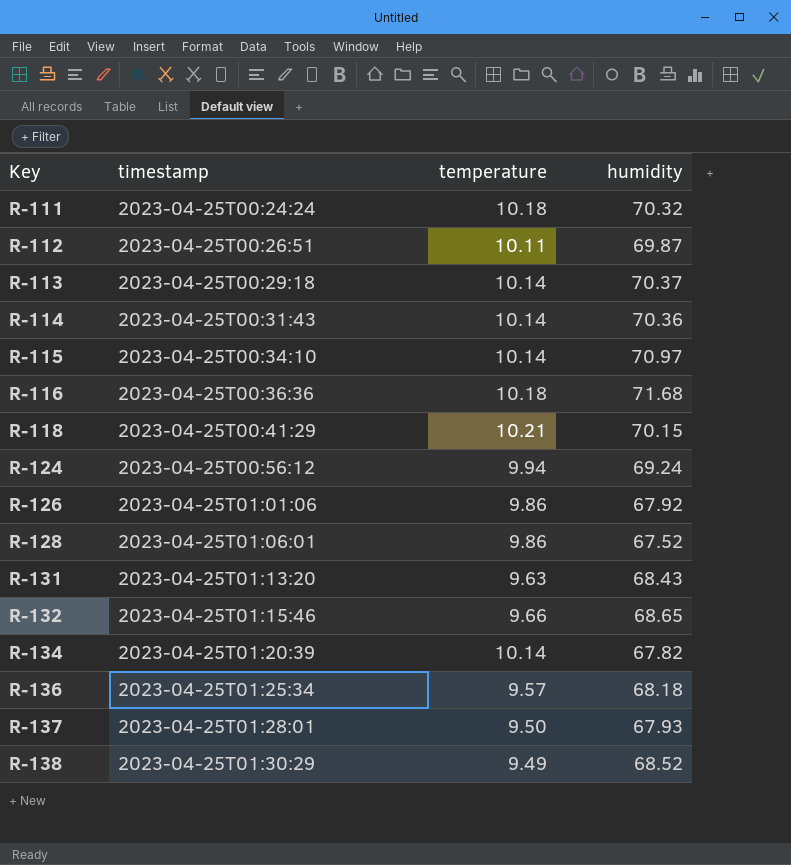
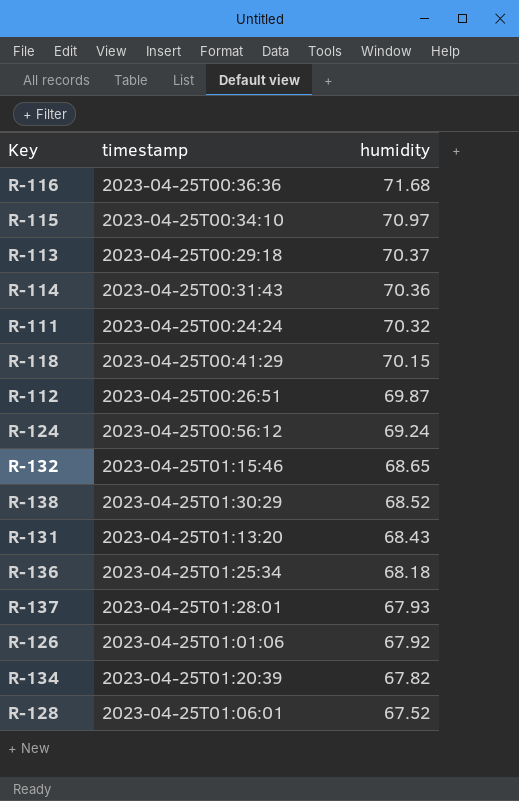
row order: Key ascending -> humidity descending
column temperature | position: 3 -> none

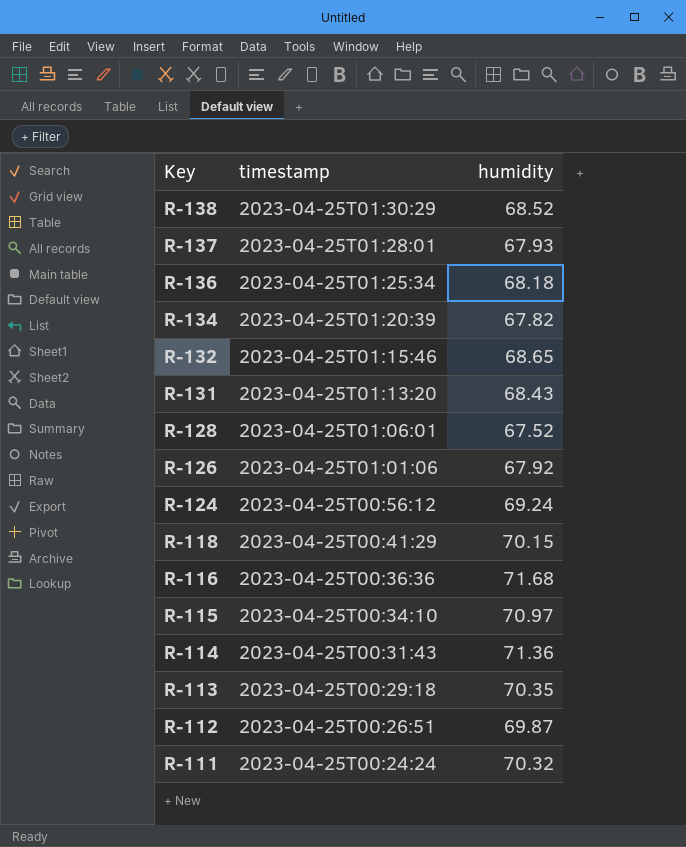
row order: humidity descending -> Key descending
R-114 | humidity: 70.36 -> 71.36
R-113 | humidity: 70.37 -> 70.35

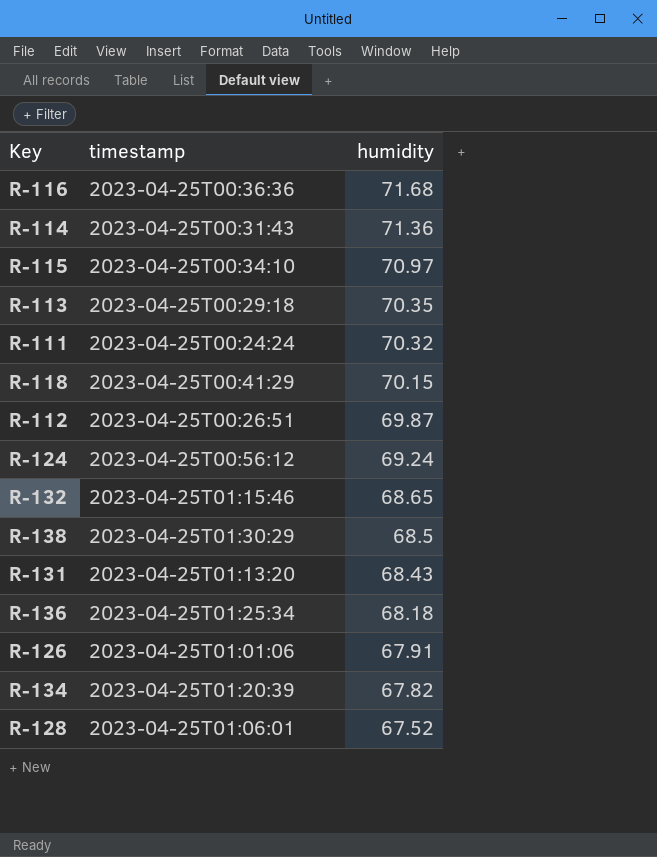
row order: Key descending -> humidity descending
row R-137: 2023-04-25T01:28:01 | 67.93 -> none
R-138 | humidity: 68.52 -> 68.5
R-126 | humidity: 67.92 -> 67.91

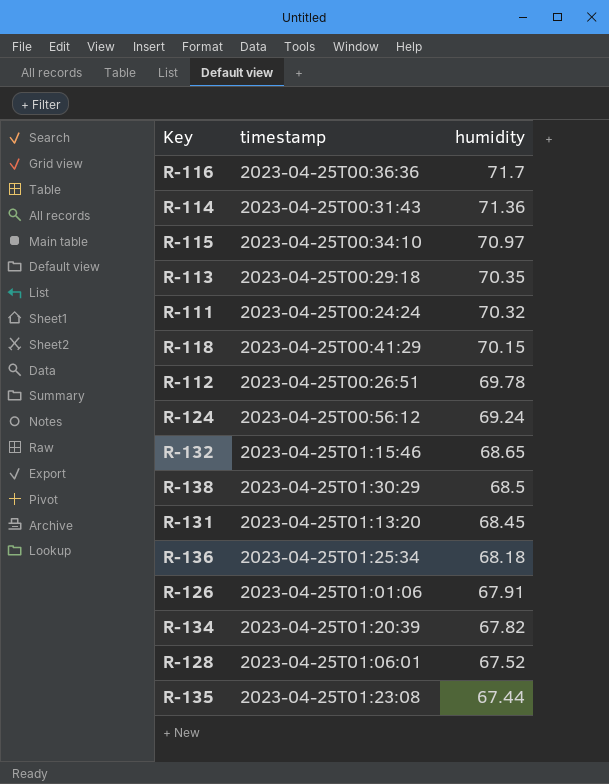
R-116 | humidity: 71.68 -> 71.7
R-112 | humidity: 69.87 -> 69.78
R-131 | humidity: 68.43 -> 68.45
row R-135: none -> 2023-04-25T01:23:08 | 67.44

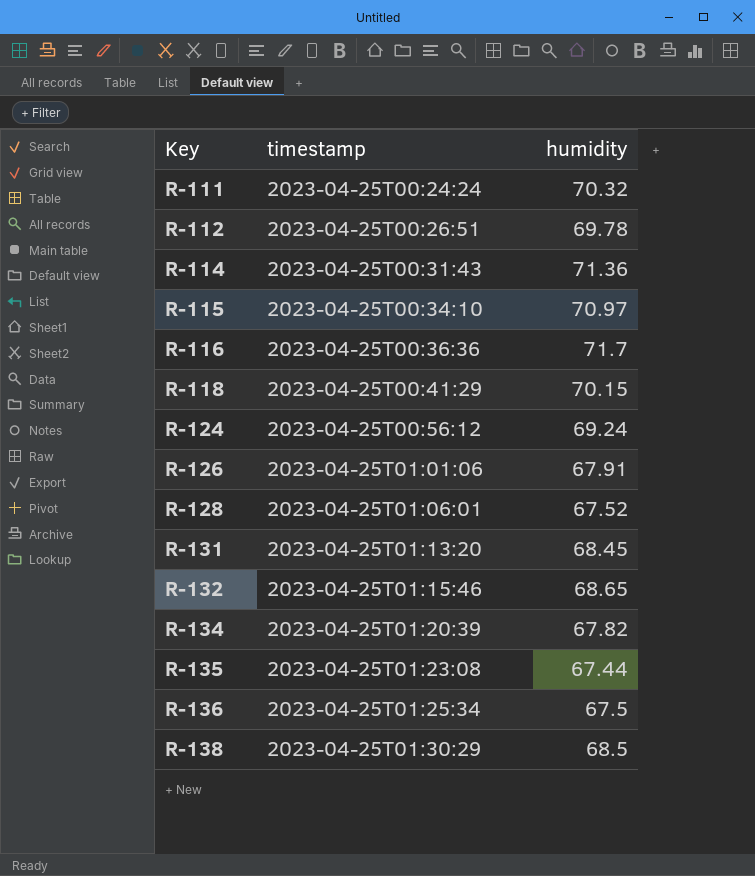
row order: humidity descending -> Key ascending
row R-113: 2023-04-25T00:29:18 | 70.35 -> none
R-136 | humidity: 68.18 -> 67.5

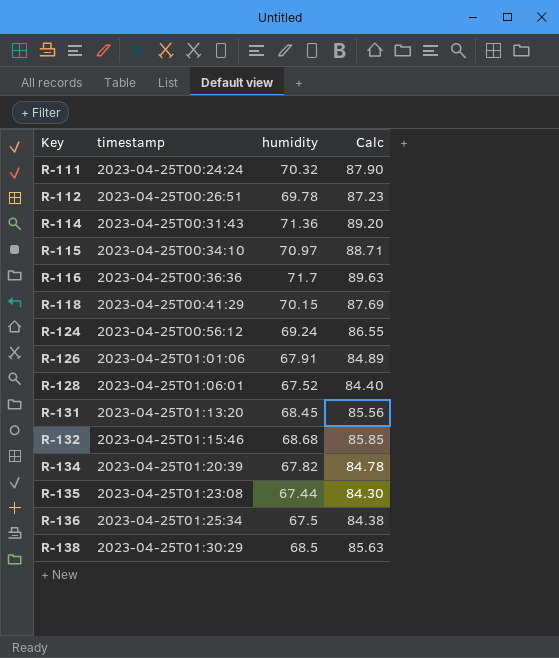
column Calc | formula: none -> [humidity] * 1.25
R-132 | humidity: 68.65 -> 68.68

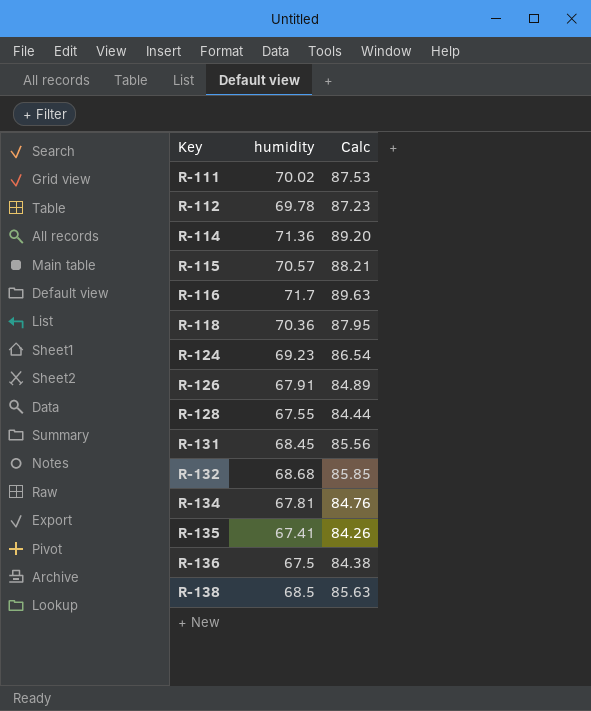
column timestamp | position: 2 -> none
R-111 | humidity: 70.32 -> 70.02
R-111 | Calc: 87.90 -> 87.53
R-115 | humidity: 70.97 -> 70.57
R-115 | Calc: 88.71 -> 88.21
R-118 | humidity: 70.15 -> 70.36
R-118 | Calc: 87.69 -> 87.95
R-124 | humidity: 69.24 -> 69.23
R-124 | Calc: 86.55 -> 86.54
R-128 | humidity: 67.52 -> 67.55
R-128 | Calc: 84.40 -> 84.44
R-134 | humidity: 67.82 -> 67.81
R-134 | Calc: 84.78 -> 84.76
R-135 | humidity: 67.44 -> 67.41
R-135 | Calc: 84.30 -> 84.26

